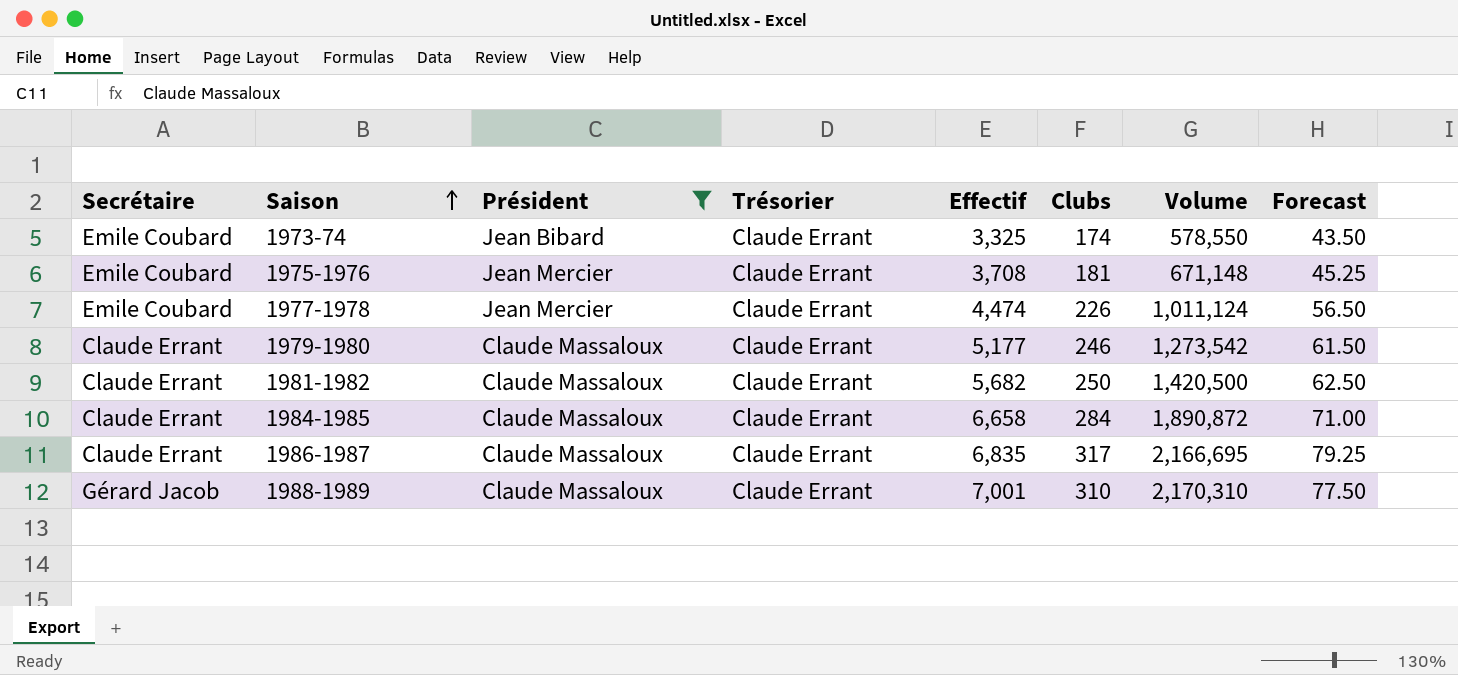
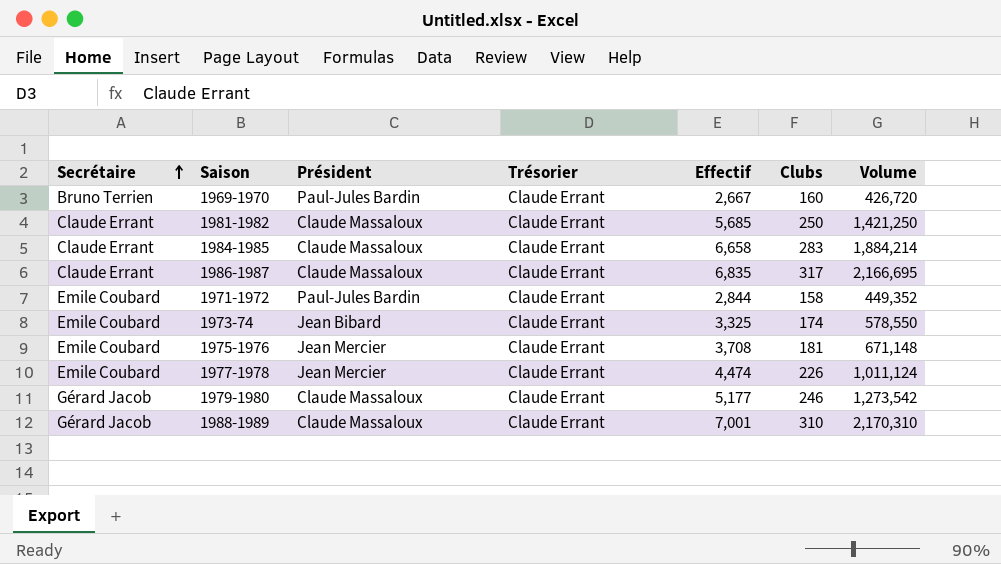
filter: Président != Paul-Jules Bardin -> none
row order: Saison ascending -> Secrétaire ascending
column Forecast | formula: [Clubs] * 0.25 -> none
1981-1982 | Effectif: 5,682 -> 5,685
1981-1982 | Volume: 1,420,500 -> 1,421,250
1984-1985 | Clubs: 284 -> 283
1984-1985 | Volume: 1,890,872 -> 1,884,214
1979-1980 | Secrétaire: Claude Errant -> Gérard Jacob

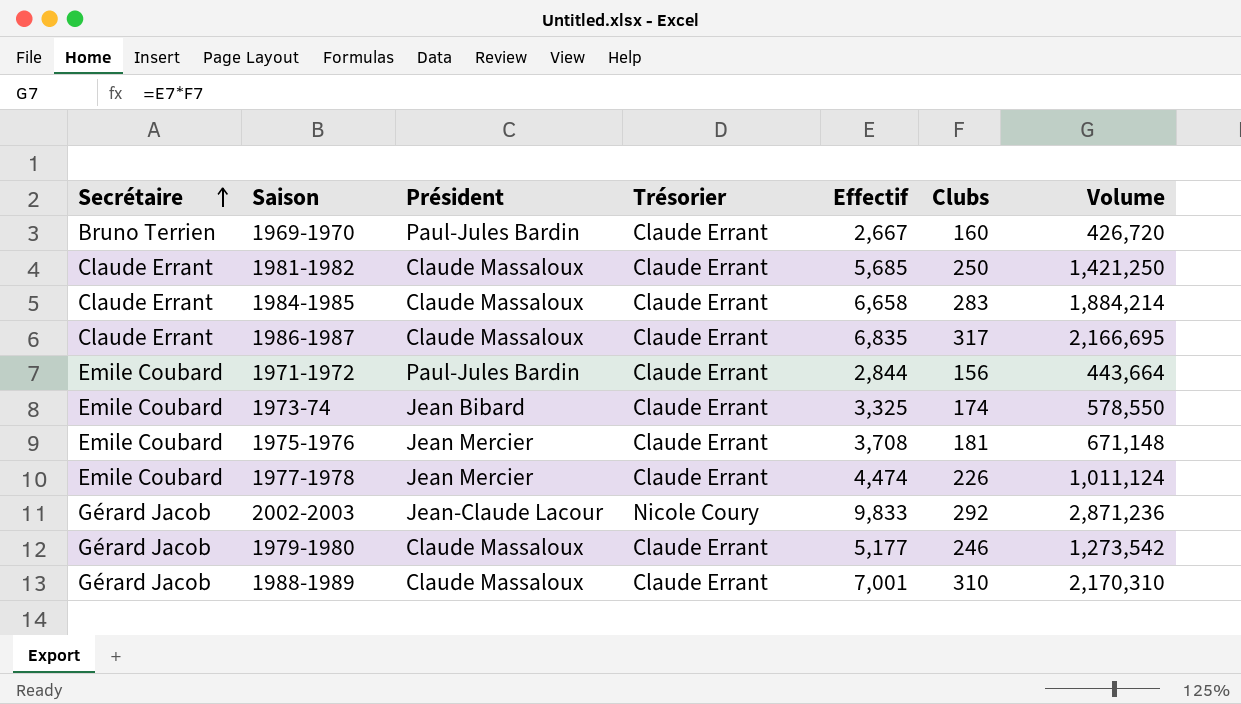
1971-1972 | Clubs: 158 -> 156
1971-1972 | Volume: 449,352 -> 443,664
row 2002-2003: none -> Gérard Jacob | Jean-Claude Lacour | Nicole Coury | 9,833 | 292 | 2,871,236

